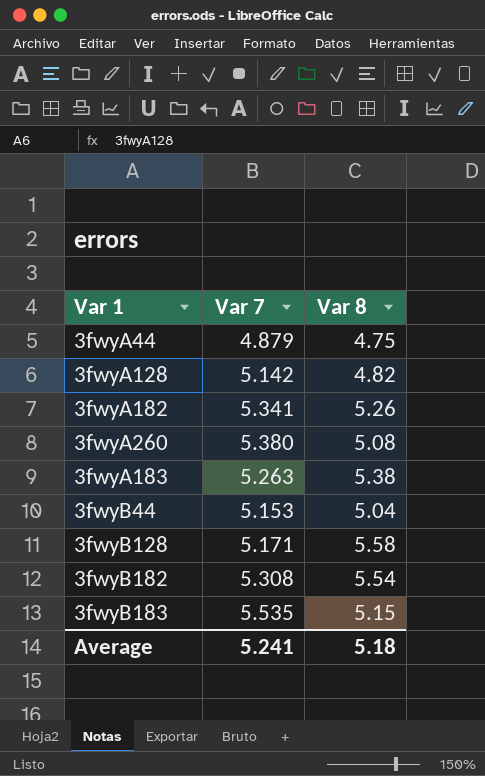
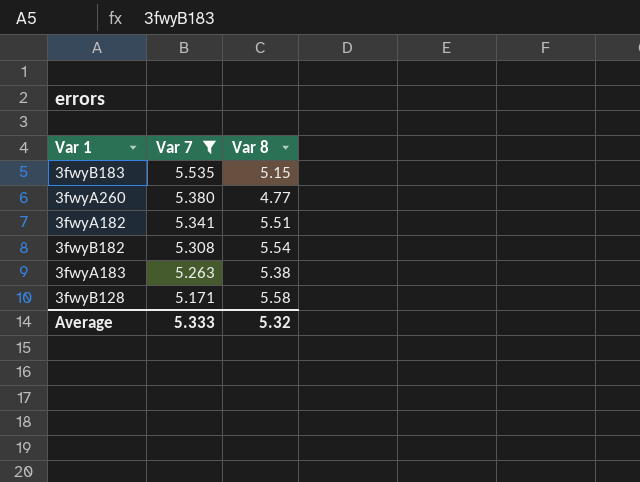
filter: none -> Var 7 >= 5.171
row order: none -> Var 7 descending
3fwyA260 | Var 8: 5.08 -> 4.77
3fwyA182 | Var 8: 5.26 -> 5.51
Average | Var 7: 5.241 -> 5.333
Average | Var 8: 5.18 -> 5.32

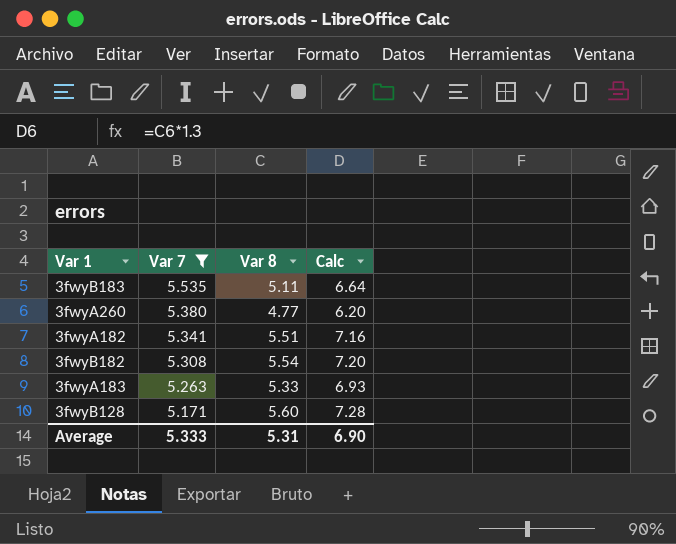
column Calc | formula: none -> [Var 8] * 1.3
3fwyB183 | Var 8: 5.15 -> 5.11
3fwyA183 | Var 8: 5.38 -> 5.33
3fwyB128 | Var 8: 5.58 -> 5.60
Average | Var 8: 5.32 -> 5.31

